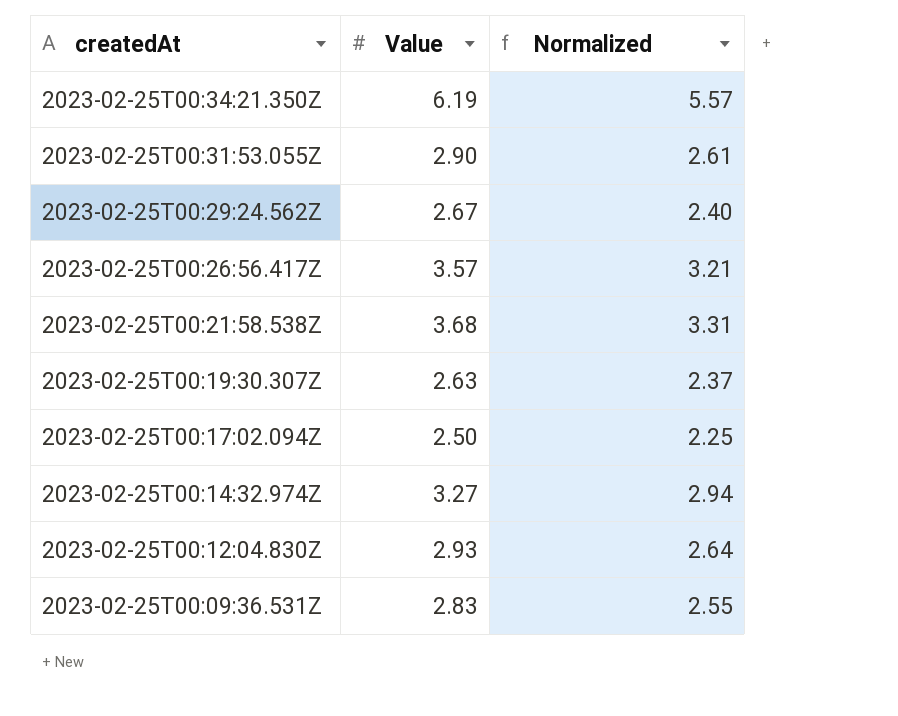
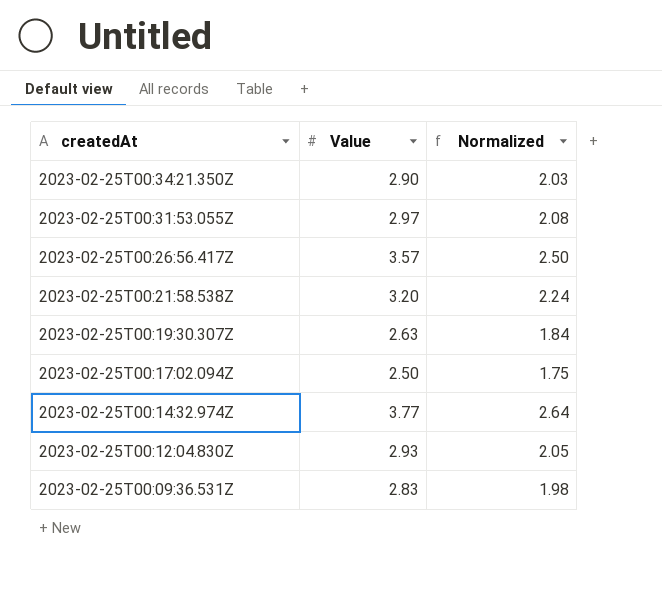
column Normalized | formula: [Value] * 0.9 -> [Value] * 0.7
row 2023-02-25T00:29:24.562Z: 2.67 | 2.40 -> none
2023-02-25T00:34:21.350Z | Value: 6.19 -> 2.90
2023-02-25T00:31:53.055Z | Value: 2.90 -> 2.97
2023-02-25T00:21:58.538Z | Value: 3.68 -> 3.20
2023-02-25T00:14:32.974Z | Value: 3.27 -> 3.77

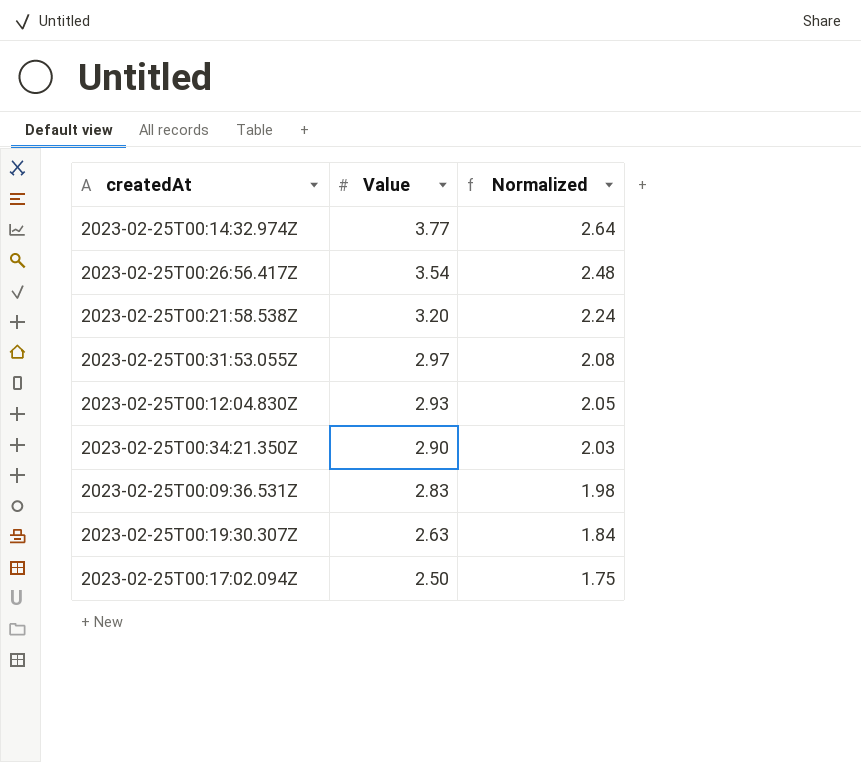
row order: createdAt descending -> Value descending
2023-02-25T00:26:56.417Z | Value: 3.57 -> 3.54
2023-02-25T00:26:56.417Z | Normalized: 2.50 -> 2.48

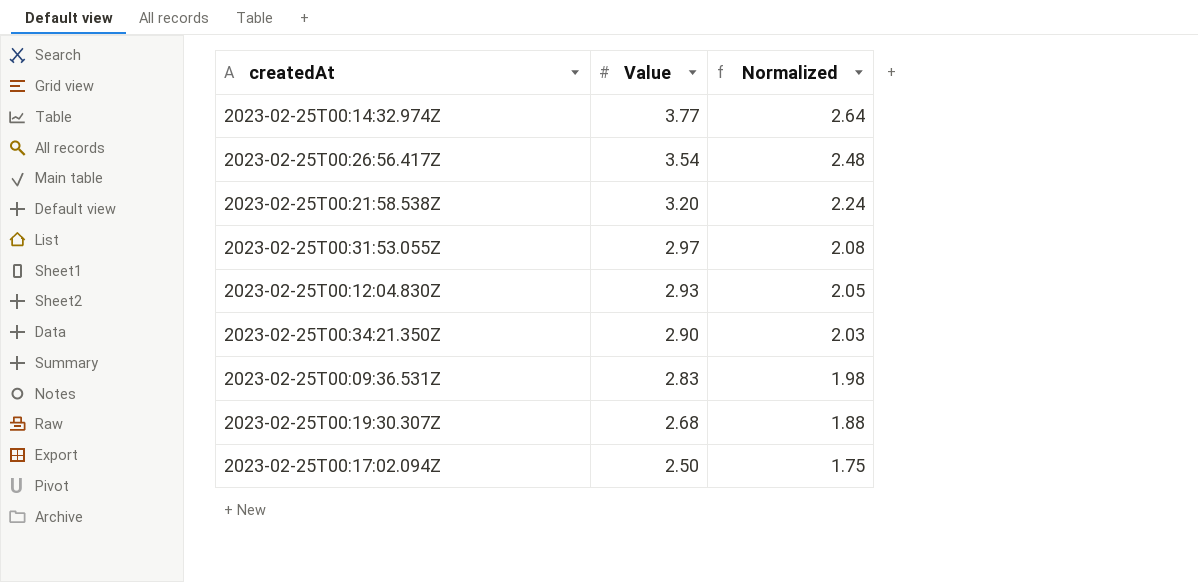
2023-02-25T00:19:30.307Z | Value: 2.63 -> 2.68
2023-02-25T00:19:30.307Z | Normalized: 1.84 -> 1.88

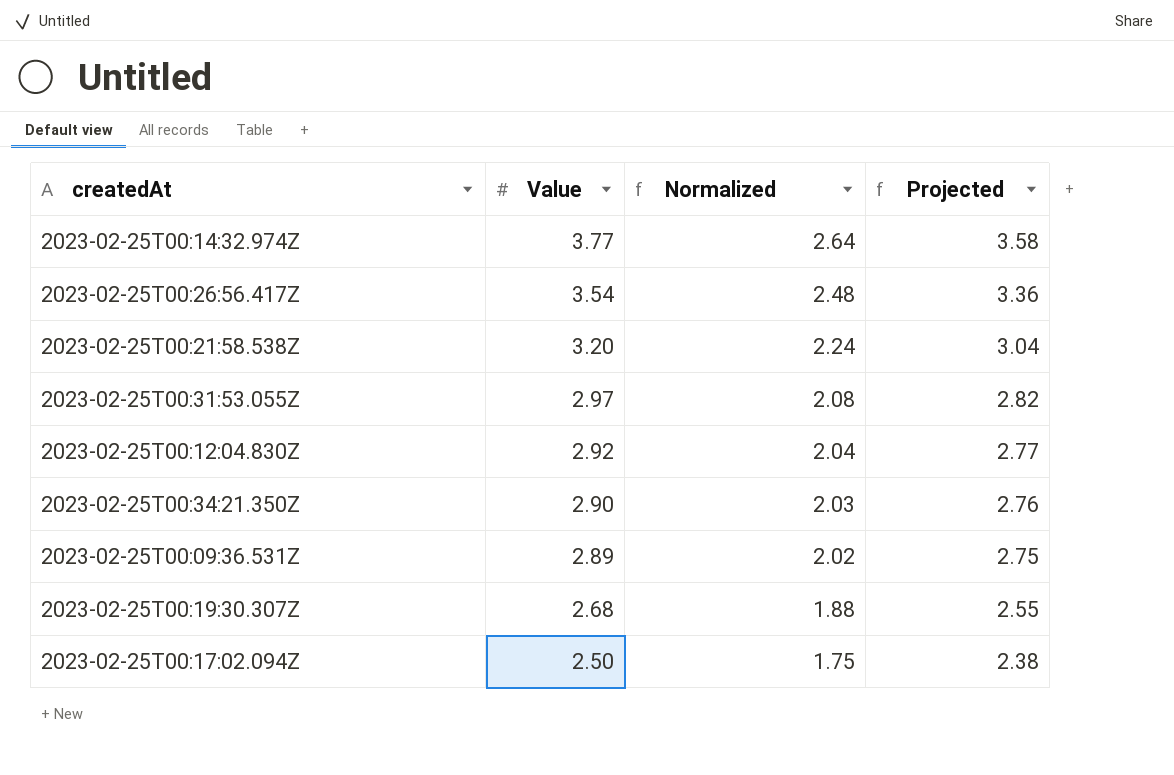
column Projected | formula: none -> [Value] * 0.95
2023-02-25T00:12:04.830Z | Value: 2.93 -> 2.92
2023-02-25T00:12:04.830Z | Normalized: 2.05 -> 2.04
2023-02-25T00:09:36.531Z | Value: 2.83 -> 2.89
2023-02-25T00:09:36.531Z | Normalized: 1.98 -> 2.02

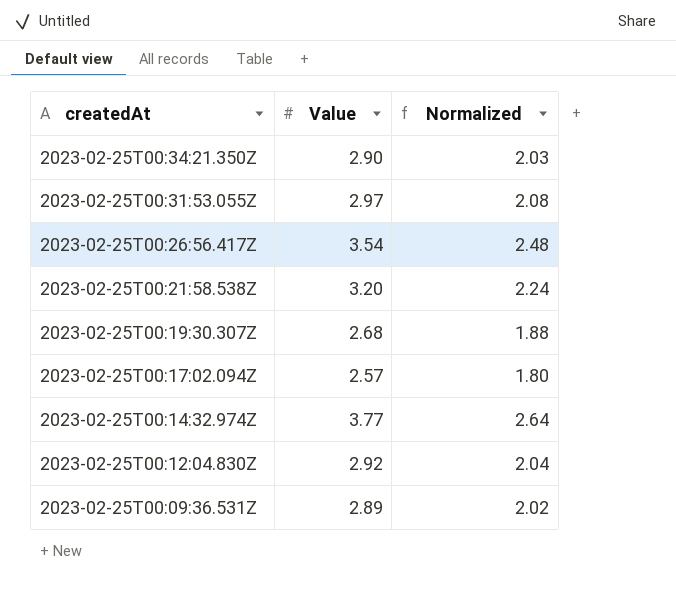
row order: Value descending -> createdAt descending
column Projected | formula: [Value] * 0.95 -> none
2023-02-25T00:17:02.094Z | Value: 2.50 -> 2.57
2023-02-25T00:17:02.094Z | Normalized: 1.75 -> 1.80

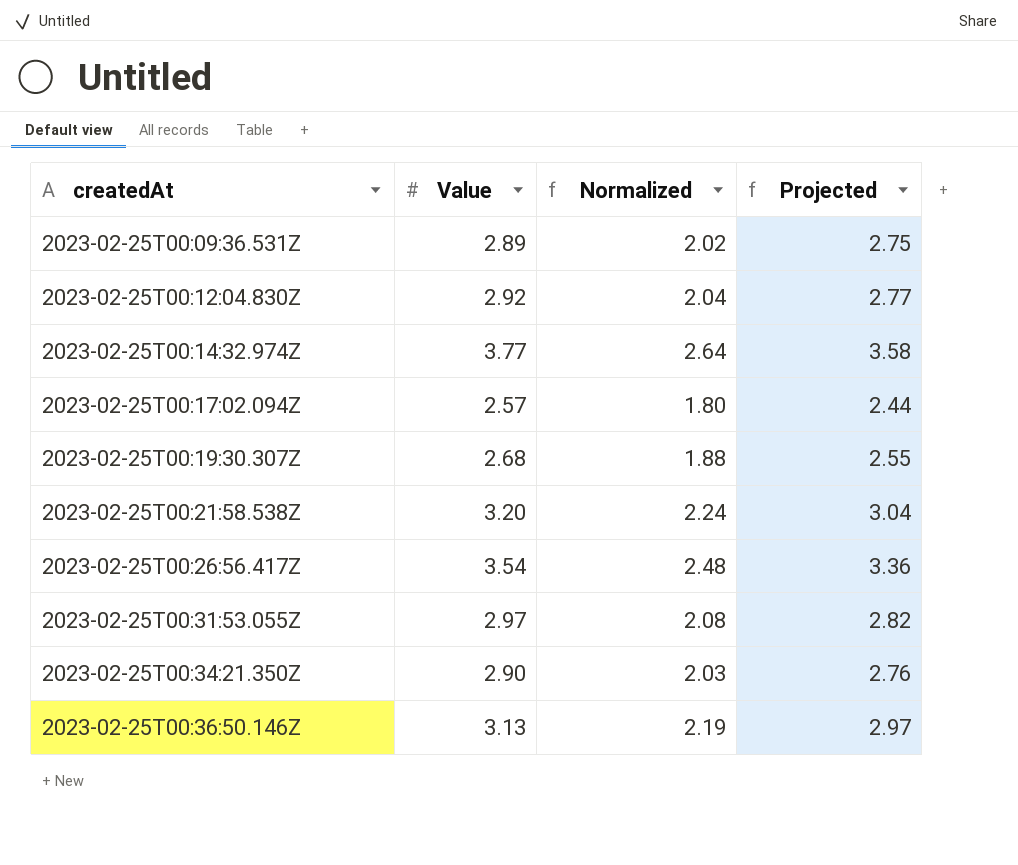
row order: createdAt descending -> createdAt ascending
column Projected | formula: none -> [Value] * 0.95
row 2023-02-25T00:36:50.146Z: none -> 3.13 | 2.19 | 2.97

